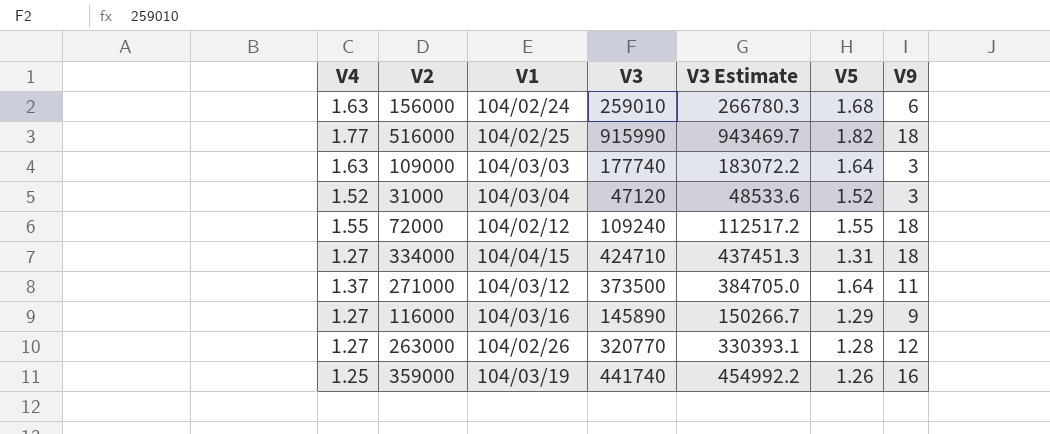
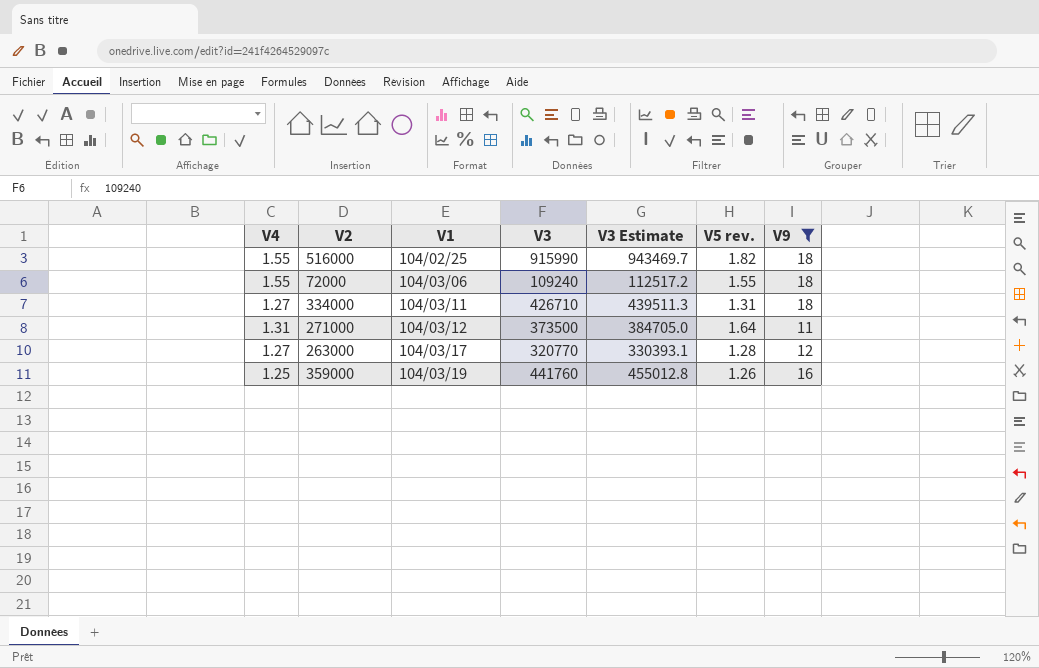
filter: none -> V9 >= 11
column name: V5 -> V5 rev.
516000 | V4: 1.77 -> 1.55
72000 | V1: 104/02/12 -> 104/03/06
334000 | V1: 104/04/15 -> 104/03/11
334000 | V3: 424710 -> 426710
334000 | V3 Estimate: 437451.3 -> 439511.3
271000 | V4: 1.37 -> 1.31
263000 | V1: 104/02/26 -> 104/03/17
359000 | V3: 441740 -> 441760
359000 | V3 Estimate: 454992.2 -> 455012.8

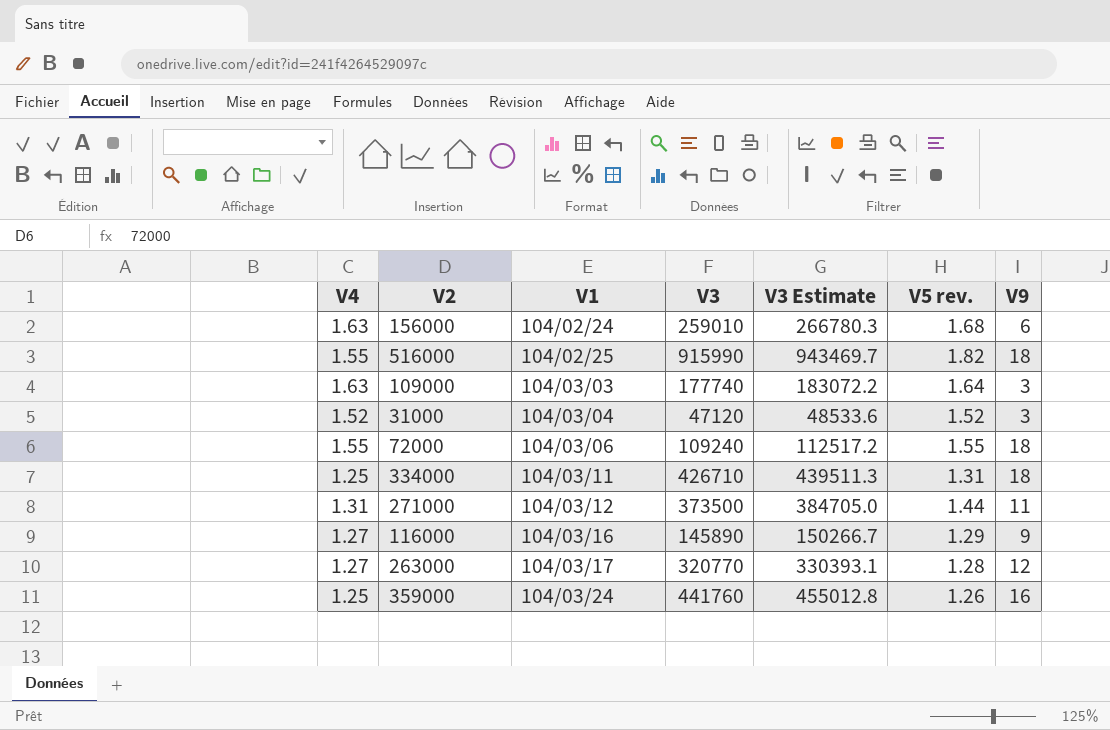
filter: V9 >= 11 -> none
334000 | V4: 1.27 -> 1.25
271000 | V5 rev.: 1.64 -> 1.44
359000 | V1: 104/03/19 -> 104/03/24

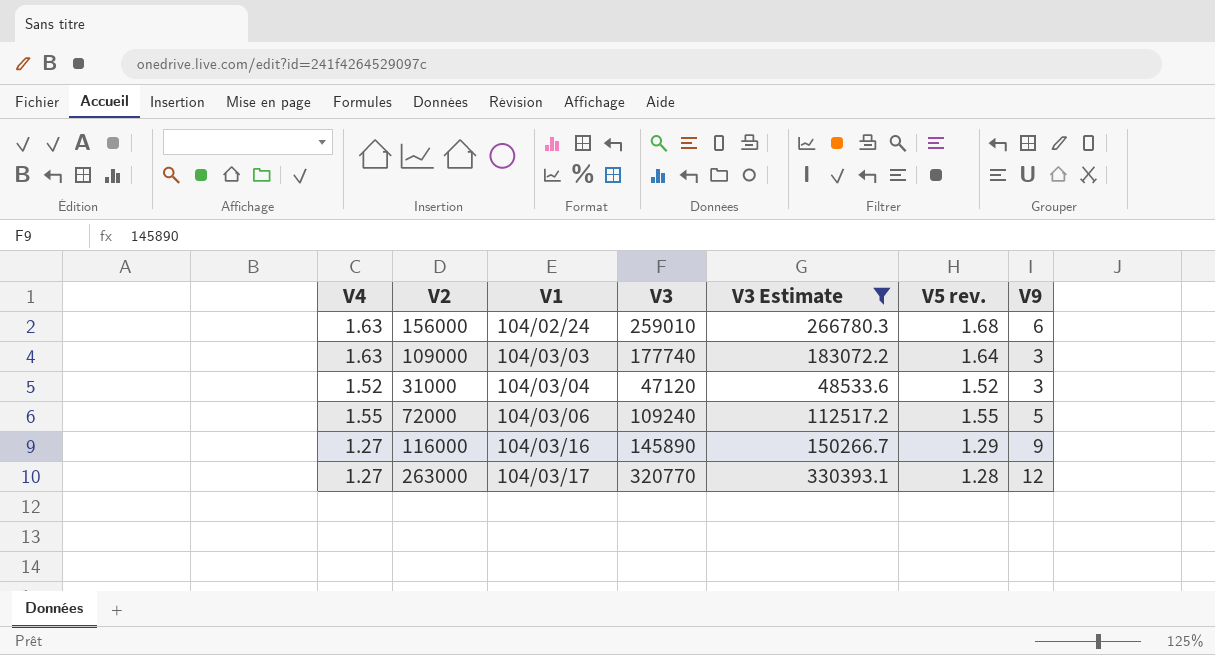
filter: none -> V3 Estimate <= 330393.1
72000 | V9: 18 -> 5

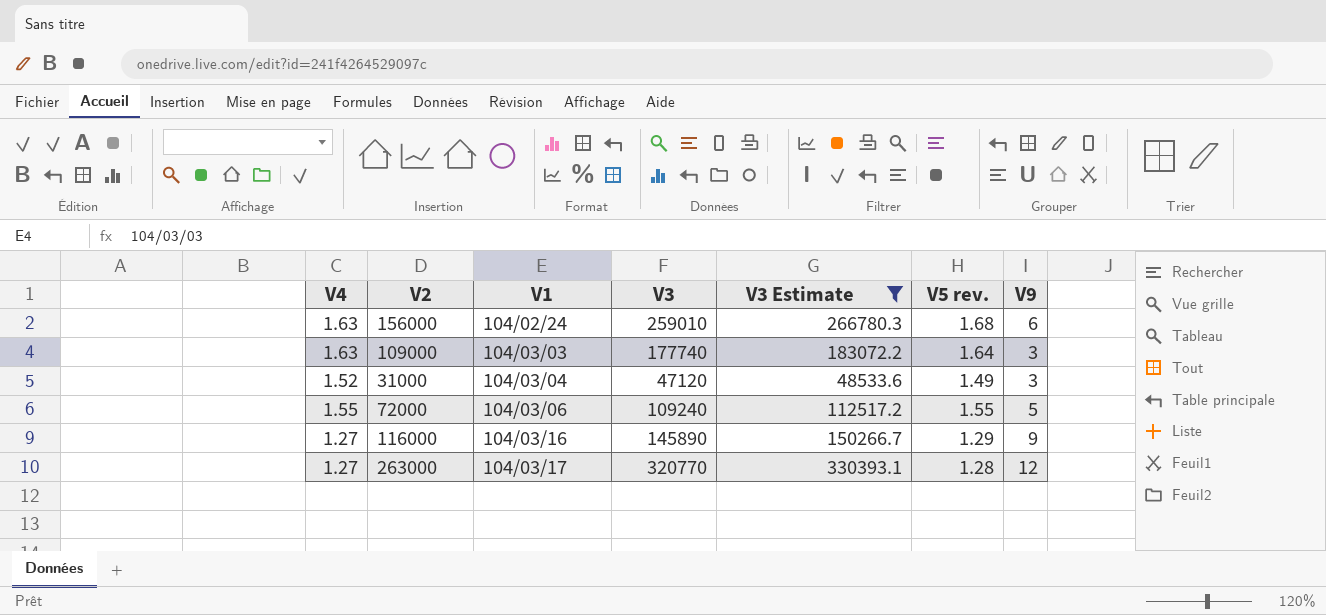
31000 | V5 rev.: 1.52 -> 1.49

